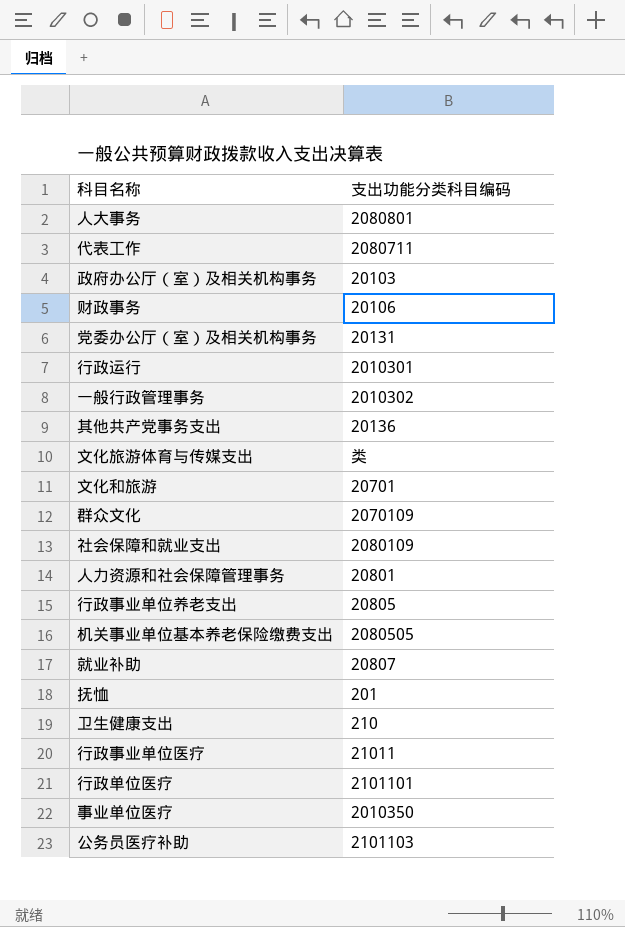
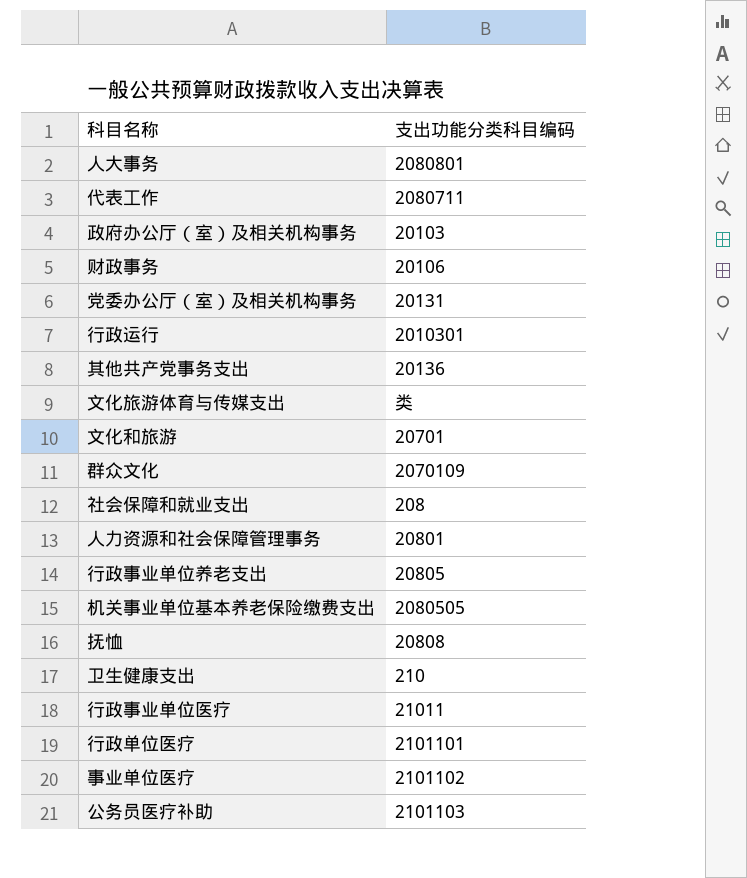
row 一般行政管理事务: 2010302 -> none
row 就业补助: 20807 -> none
社会保障和就业支出 | 支出功能分类科目编码: 2080109 -> 208
抚恤 | 支出功能分类科目编码: 201 -> 20808
事业单位医疗 | 支出功能分类科目编码: 2010350 -> 2101102

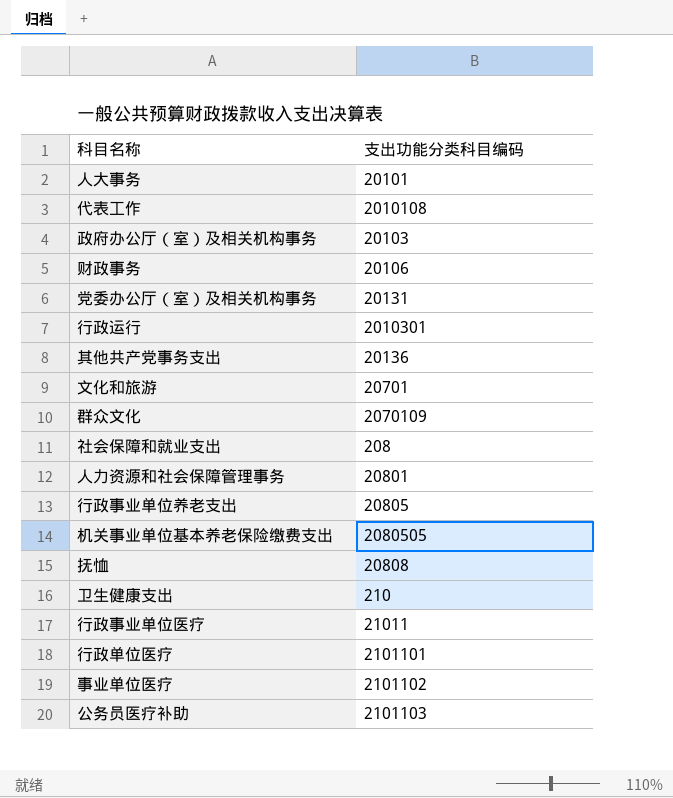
row 文化旅游体育与传媒支出: 类 -> none
人大事务 | 支出功能分类科目编码: 2080801 -> 20101
代表工作 | 支出功能分类科目编码: 2080711 -> 2010108

